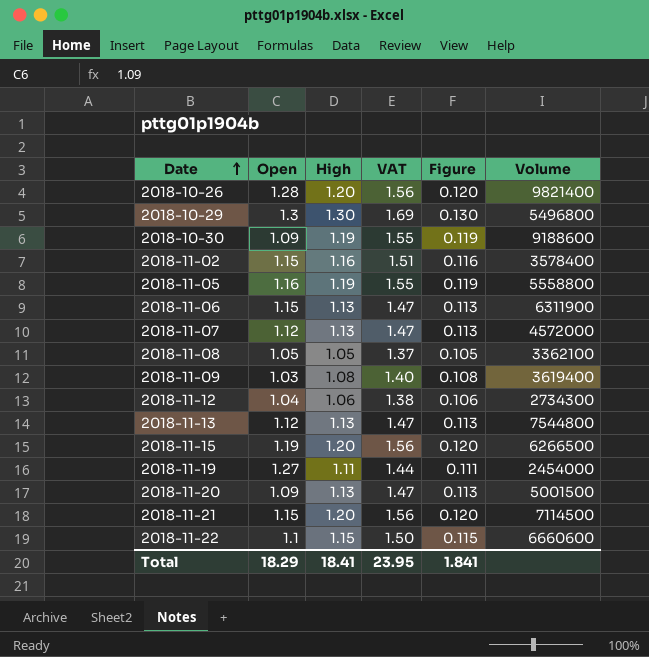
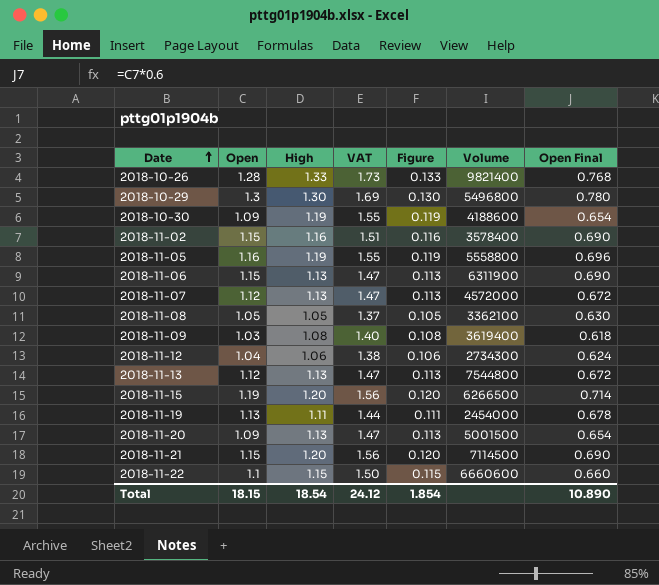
column Open Final | formula: none -> [Open] * 0.6
2018-10-26 | High: 1.20 -> 1.33
2018-10-26 | VAT: 1.56 -> 1.73
2018-10-26 | Figure: 0.120 -> 0.133
2018-10-30 | Volume: 9188600 -> 4188600
2018-11-19 | Open: 1.27 -> 1.13
Total | Open: 18.29 -> 18.15
Total | High: 18.41 -> 18.54
Total | VAT: 23.95 -> 24.12
Total | Figure: 1.841 -> 1.854

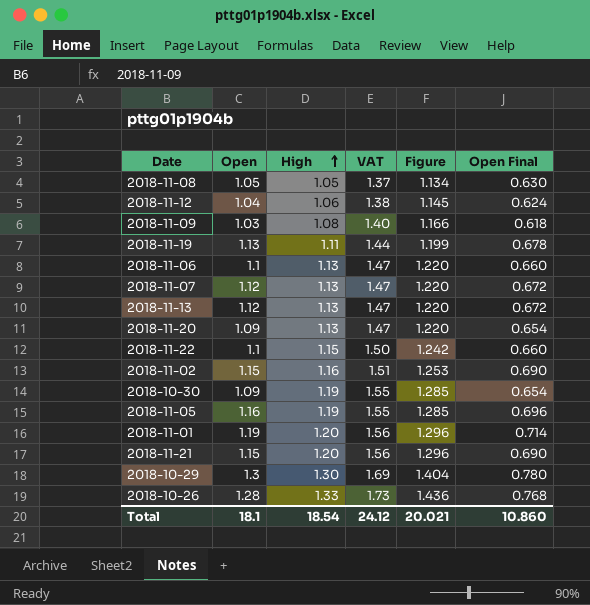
row order: Date ascending -> High ascending
column Volume | position: 6 -> none
column Figure | formula: [High] * 0.1 -> [High] * 1.08
row 2018-11-15: 1.19 | 1.20 | 1.56 | 0.120 | 6266500 | 0.714 -> none
2018-11-06 | Open: 1.15 -> 1.1
2018-11-06 | Open Final: 0.690 -> 0.660
row 2018-11-01: none -> 1.19 | 1.20 | 1.56 | 1.296 | 0.714
Total | Open: 18.15 -> 18.1
Total | Figure: 1.854 -> 20.021
Total | Open Final: 10.890 -> 10.860

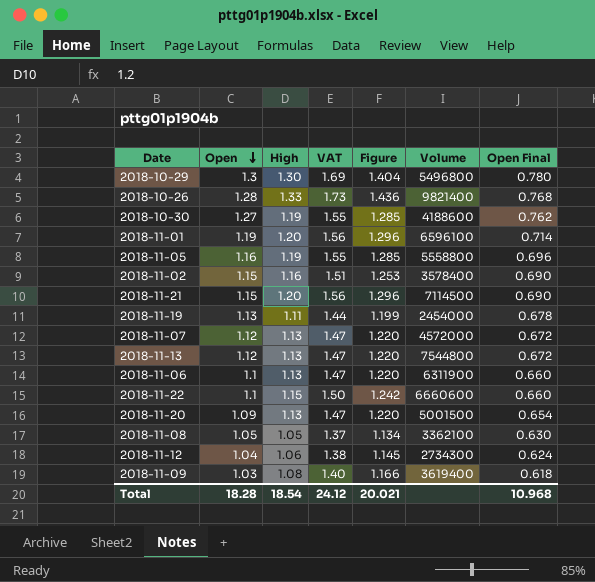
row order: High ascending -> Open descending
column Volume | position: none -> 6
2018-10-30 | Open: 1.09 -> 1.27
2018-10-30 | Open Final: 0.654 -> 0.762
Total | Open: 18.1 -> 18.28
Total | Open Final: 10.860 -> 10.968

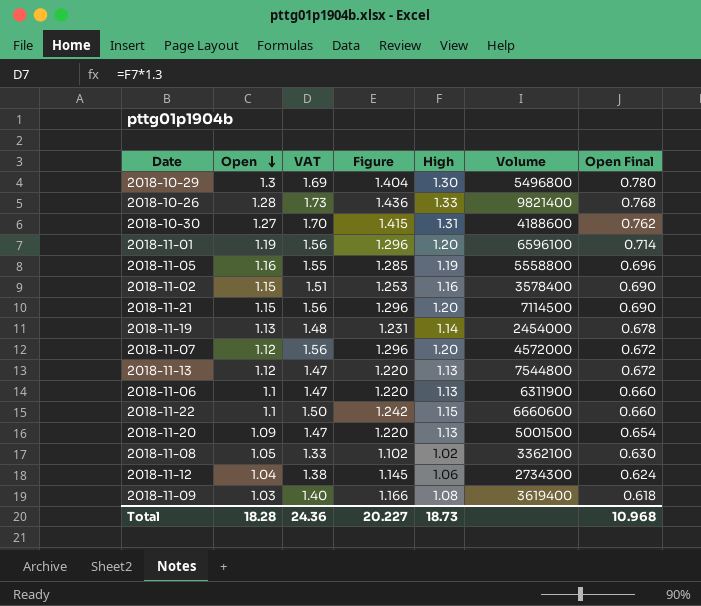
column High | position: 3 -> 5
2018-10-30 | VAT: 1.55 -> 1.70
2018-10-30 | Figure: 1.285 -> 1.415
2018-10-30 | High: 1.19 -> 1.31
2018-11-19 | VAT: 1.44 -> 1.48
2018-11-19 | Figure: 1.199 -> 1.231
2018-11-19 | High: 1.11 -> 1.14
2018-11-07 | VAT: 1.47 -> 1.56
2018-11-07 | Figure: 1.220 -> 1.296
2018-11-07 | High: 1.13 -> 1.20
2018-11-08 | VAT: 1.37 -> 1.33
2018-11-08 | Figure: 1.134 -> 1.102
2018-11-08 | High: 1.05 -> 1.02
Total | VAT: 24.12 -> 24.36
Total | Figure: 20.021 -> 20.227
Total | High: 18.54 -> 18.73

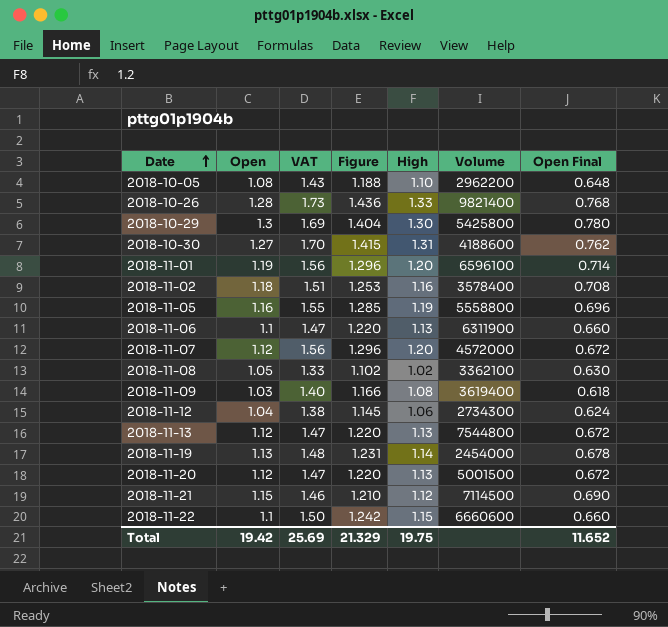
row order: Open descending -> Date ascending
row 2018-10-05: none -> 1.08 | 1.43 | 1.188 | 1.10 | 2962200 | 0.648
2018-10-29 | Volume: 5496800 -> 5425800
2018-11-02 | Open: 1.15 -> 1.18
2018-11-02 | Open Final: 0.690 -> 0.708
2018-11-20 | Open: 1.09 -> 1.12
2018-11-20 | Open Final: 0.654 -> 0.672
2018-11-21 | VAT: 1.56 -> 1.46
2018-11-21 | Figure: 1.296 -> 1.210
2018-11-21 | High: 1.20 -> 1.12
Total | Open: 18.28 -> 19.42
Total | VAT: 24.36 -> 25.69
Total | Figure: 20.227 -> 21.329
Total | High: 18.73 -> 19.75
Total | Open Final: 10.968 -> 11.652

